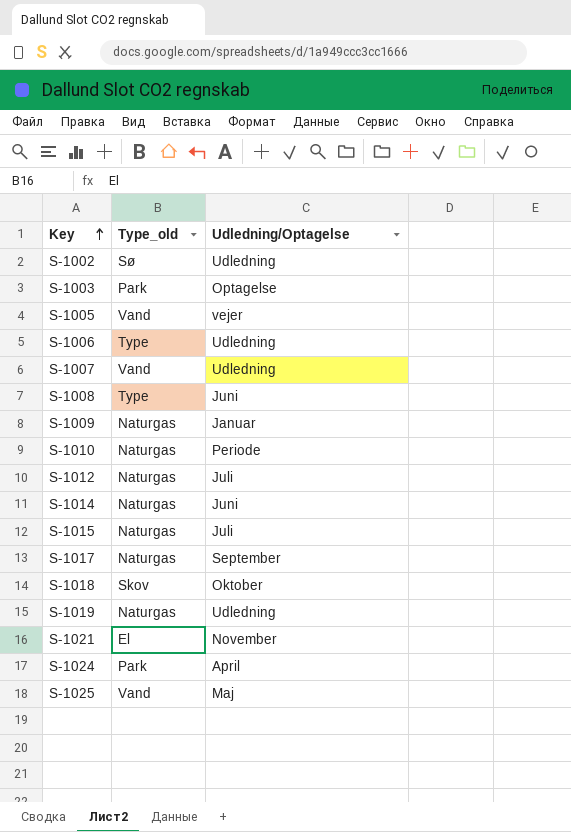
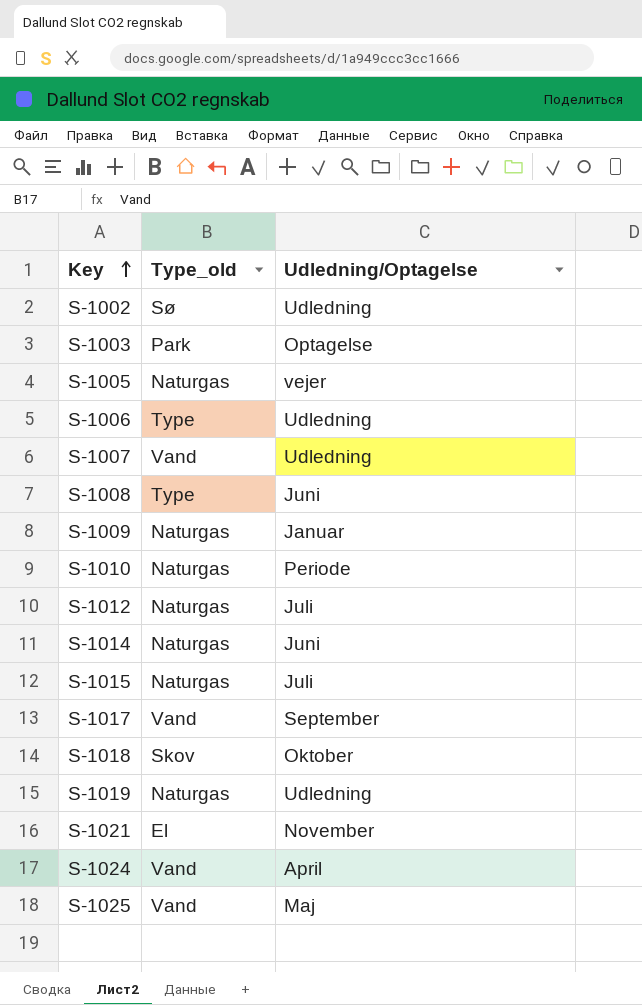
S-1005 | Type_old: Vand -> Naturgas
S-1017 | Type_old: Naturgas -> Vand
S-1024 | Type_old: Park -> Vand

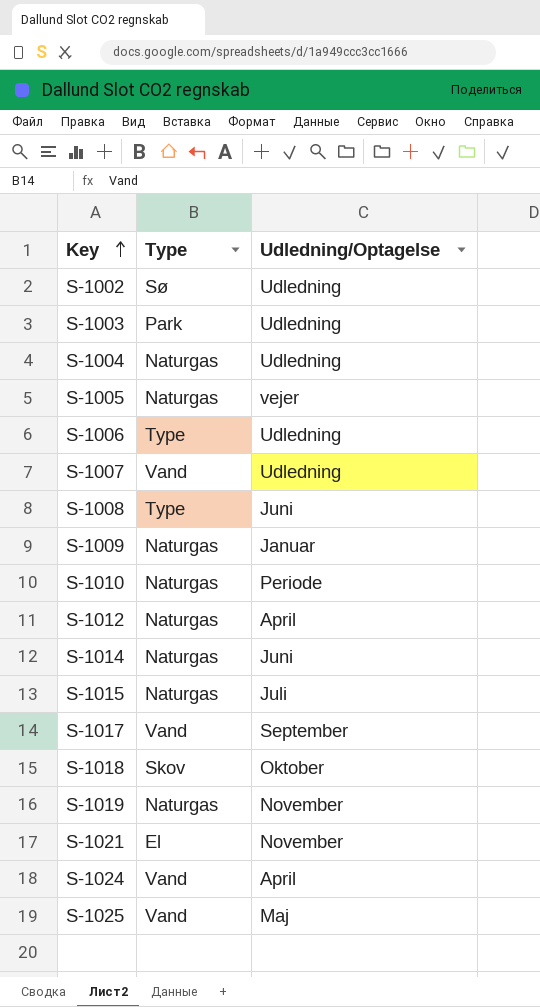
column name: Type_old -> Type
S-1003 | Udledning/Optagelse: Optagelse -> Udledning
row S-1004: none -> Naturgas | Udledning
S-1012 | Udledning/Optagelse: Juli -> April
S-1019 | Udledning/Optagelse: Udledning -> November

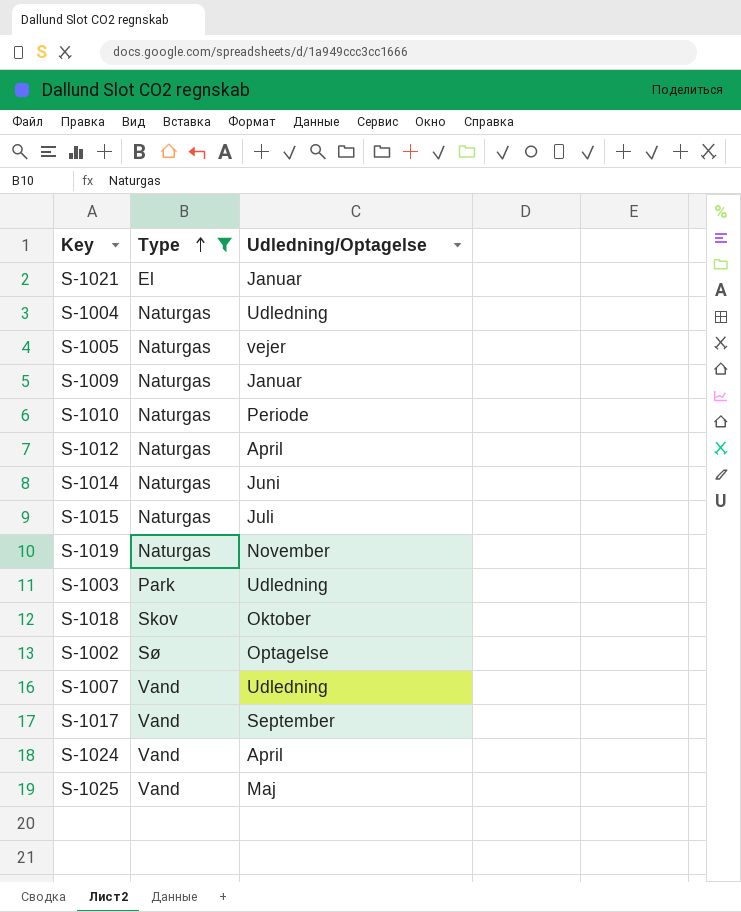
filter: none -> Type != Type
row order: Key ascending -> Type ascending
S-1021 | Udledning/Optagelse: November -> Januar
S-1002 | Udledning/Optagelse: Udledning -> Optagelse

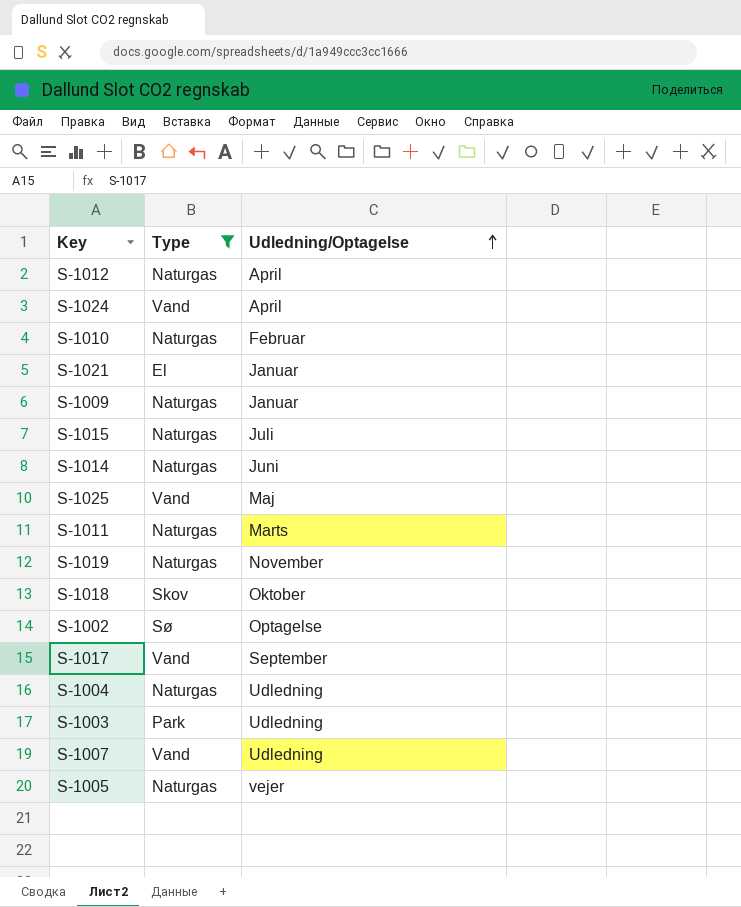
row order: Type ascending -> Udledning/Optagelse ascending
S-1010 | Udledning/Optagelse: Periode -> Februar
row S-1011: none -> Naturgas | Marts

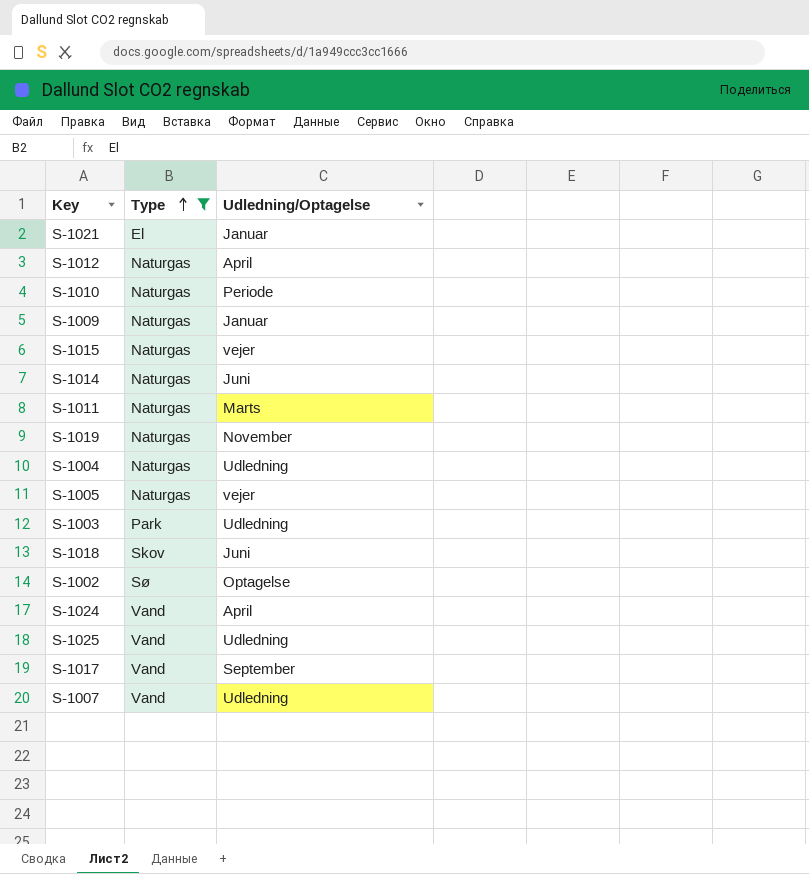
row order: Udledning/Optagelse ascending -> Type ascending
S-1010 | Udledning/Optagelse: Februar -> Periode
S-1015 | Udledning/Optagelse: Juli -> vejer
S-1018 | Udledning/Optagelse: Oktober -> Juni
S-1025 | Udledning/Optagelse: Maj -> Udledning

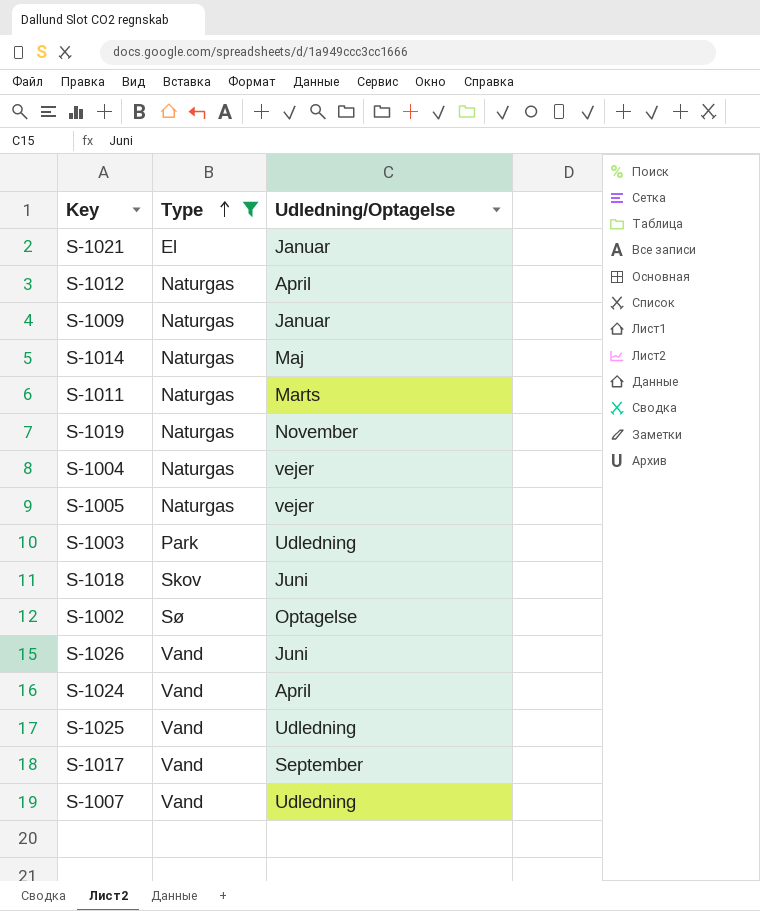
row S-1010: Naturgas | Periode -> none
row S-1015: Naturgas | vejer -> none
S-1014 | Udledning/Optagelse: Juni -> Maj
S-1004 | Udledning/Optagelse: Udledning -> vejer
row S-1026: none -> Vand | Juni

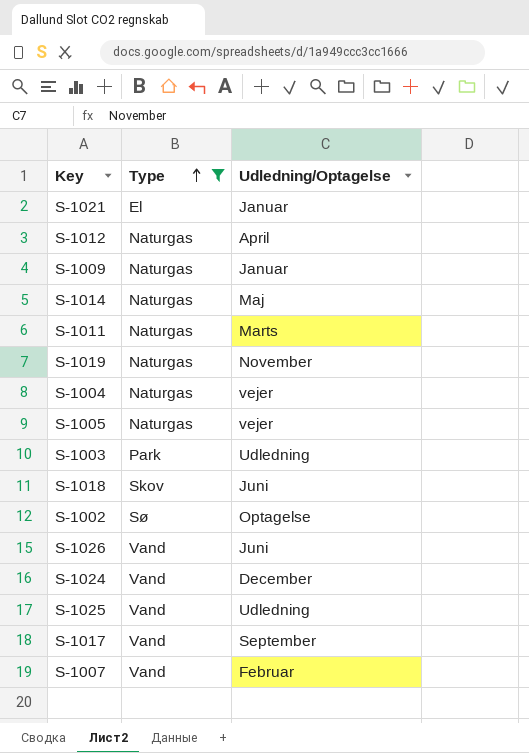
S-1024 | Udledning/Optagelse: April -> December
S-1007 | Udledning/Optagelse: Udledning -> Februar

